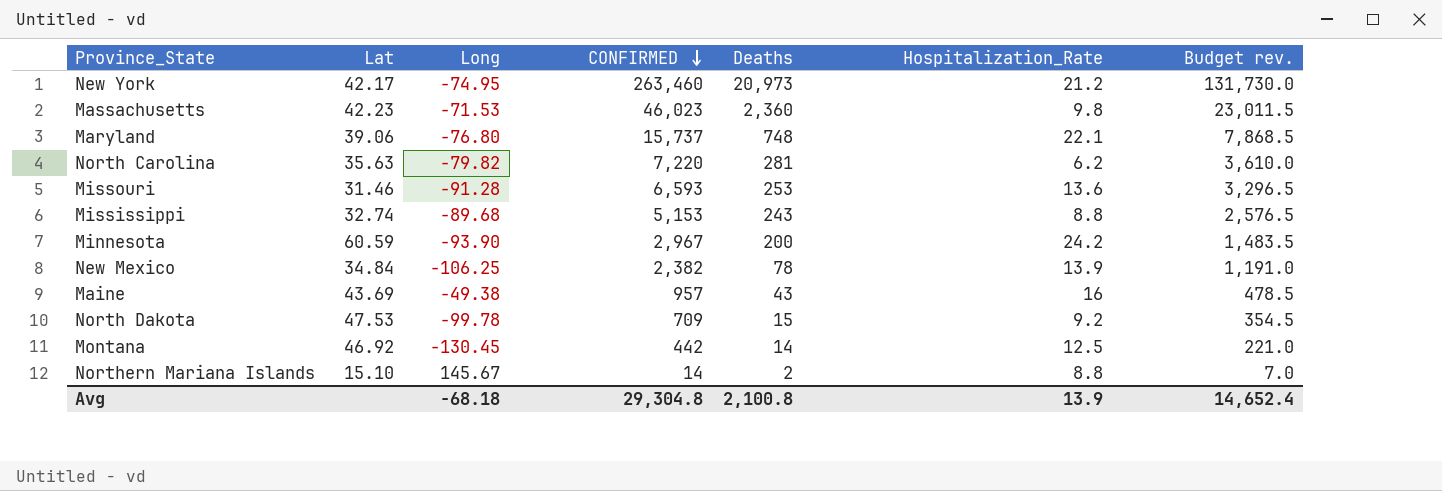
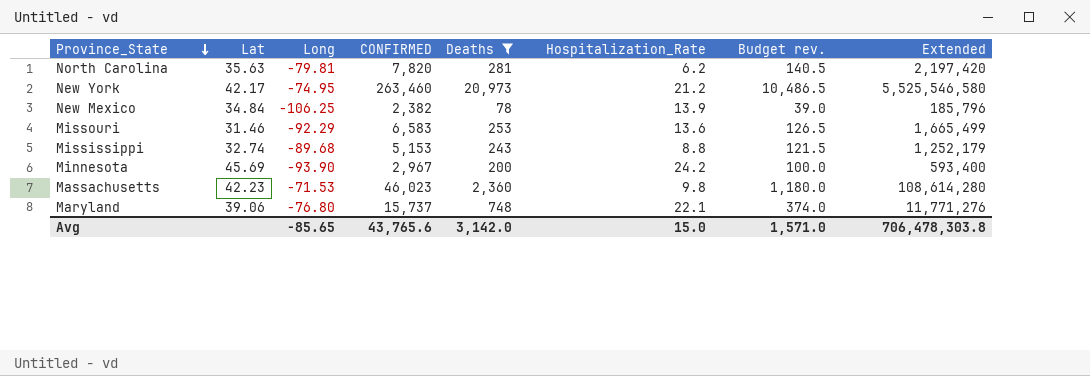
filter: none -> Deaths >= 78
row order: CONFIRMED descending -> Province_State descending
column Budget rev. | formula: [CONFIRMED] * 0.5 -> [Deaths] * 0.5
column Extended | formula: none -> [CONFIRMED] * [Deaths]
North Carolina | Long: -79.82 -> -79.81
North Carolina | CONFIRMED: 7,220 -> 7,820
Missouri | Long: -91.28 -> -92.29
Missouri | CONFIRMED: 6,593 -> 6,583
Minnesota | Lat: 60.59 -> 45.69
Avg | Long: -68.18 -> -85.65
Avg | CONFIRMED: 29,304.8 -> 43,765.6
Avg | Deaths: 2,100.8 -> 3,142.0
Avg | Hospitalization_Rate: 13.9 -> 15.0
Avg | Budget rev.: 14,652.4 -> 1,571.0

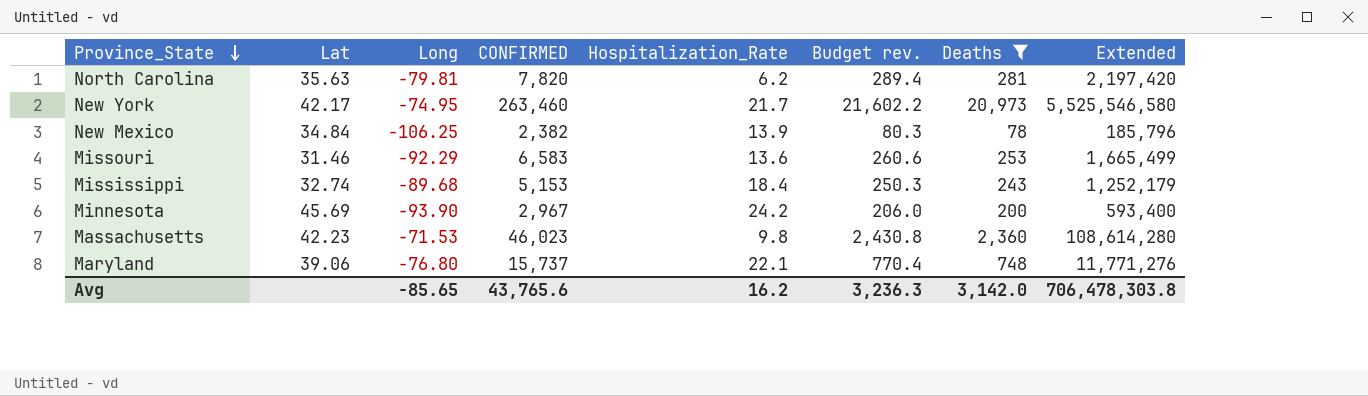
column Budget rev. | formula: [Deaths] * 0.5 -> [Deaths] * 1.03
column Deaths | position: 5 -> 7
New York | Hospitalization_Rate: 21.2 -> 21.7
Mississippi | Hospitalization_Rate: 8.8 -> 18.4
Avg | Hospitalization_Rate: 15.0 -> 16.2
Avg | Budget rev.: 1,571.0 -> 3,236.3

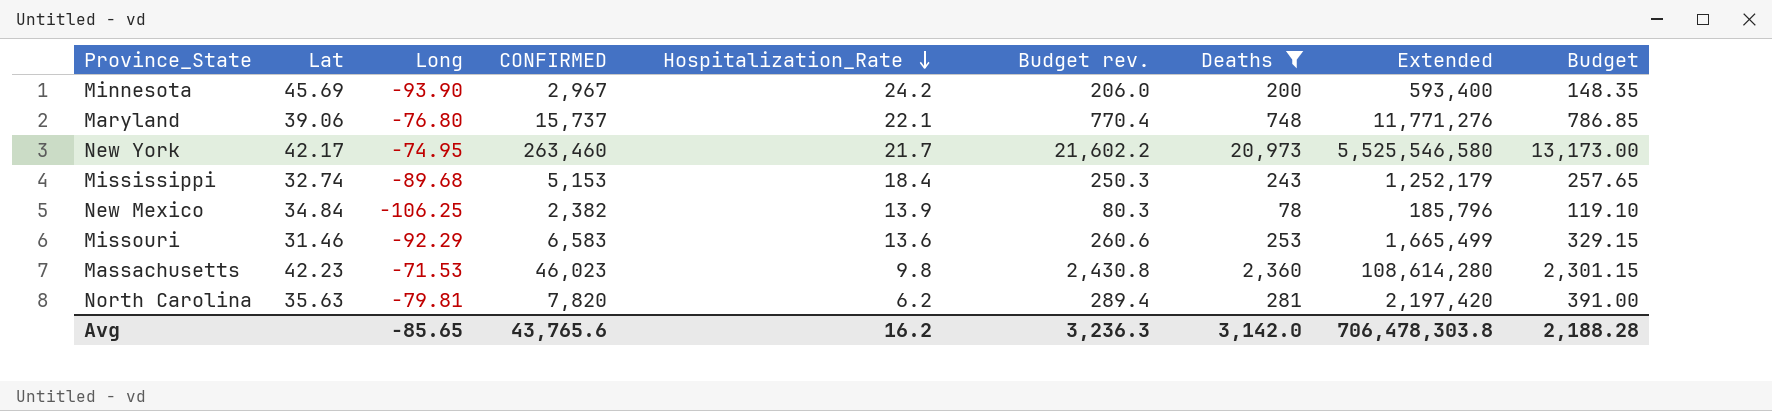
row order: Province_State descending -> Hospitalization_Rate descending
column Budget | formula: none -> [CONFIRMED] * 0.05

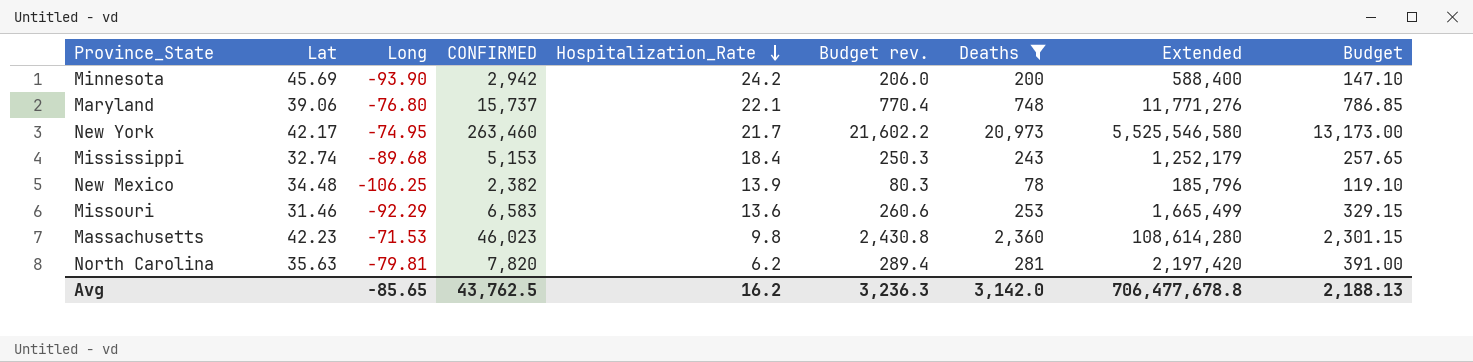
Minnesota | CONFIRMED: 2,967 -> 2,942
Minnesota | Extended: 593,400 -> 588,400
Minnesota | Budget: 148.35 -> 147.10
New Mexico | Lat: 34.84 -> 34.48
Avg | CONFIRMED: 43,765.6 -> 43,762.5
Avg | Extended: 706,478,303.8 -> 706,477,678.8
Avg | Budget: 2,188.28 -> 2,188.13

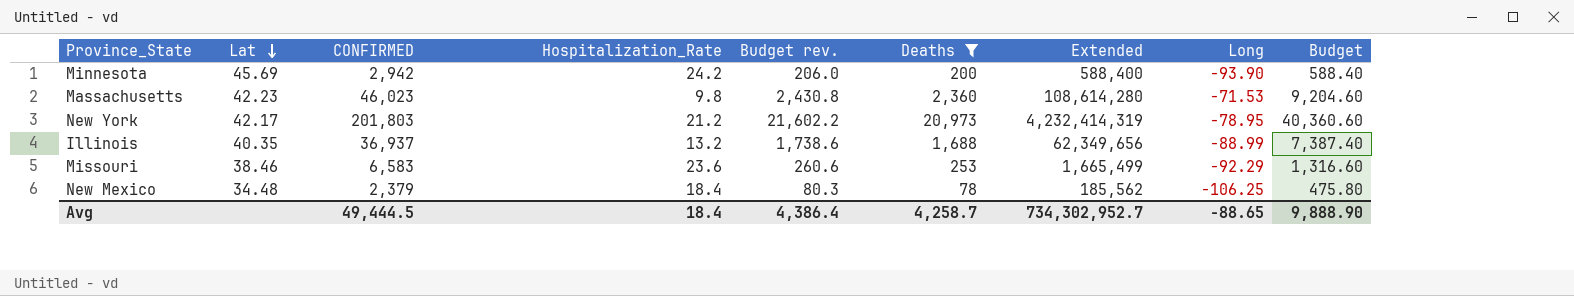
row order: Hospitalization_Rate descending -> Lat descending
column Long | position: 3 -> 8
column Budget | formula: [CONFIRMED] * 0.05 -> [CONFIRMED] * 0.2
row Maryland: 39.06 | -76.80 | 15,737 | 22.1 | 770.4 | 748 | 11,771,276 | 786.85 -> none
row Mississippi: 32.74 | -89.68 | 5,153 | 18.4 | 250.3 | 243 | 1,252,179 | 257.65 -> none
row North Carolina: 35.63 | -79.81 | 7,820 | 6.2 | 289.4 | 281 | 2,197,420 | 391.00 -> none
New York | CONFIRMED: 263,460 -> 201,803
New York | Hospitalization_Rate: 21.7 -> 21.2
New York | Extended: 5,525,546,580 -> 4,232,414,319
New York | Long: -74.95 -> -78.95
row Illinois: none -> 40.35 | 36,937 | 13.2 | 1,738.6 | 1,688 | 62,349,656 | -88.99 | 7,387.40
Missouri | Lat: 31.46 -> 38.46
Missouri | Hospitalization_Rate: 13.6 -> 23.6
New Mexico | CONFIRMED: 2,382 -> 2,379
New Mexico | Hospitalization_Rate: 13.9 -> 18.4
New Mexico | Extended: 185,796 -> 185,562
Avg | CONFIRMED: 43,762.5 -> 49,444.5
Avg | Hospitalization_Rate: 16.2 -> 18.4
Avg | Budget rev.: 3,236.3 -> 4,386.4
Avg | Deaths: 3,142.0 -> 4,258.7
Avg | Extended: 706,477,678.8 -> 734,302,952.7
Avg | Long: -85.65 -> -88.65
Avg | Budget: 2,188.13 -> 9,888.90

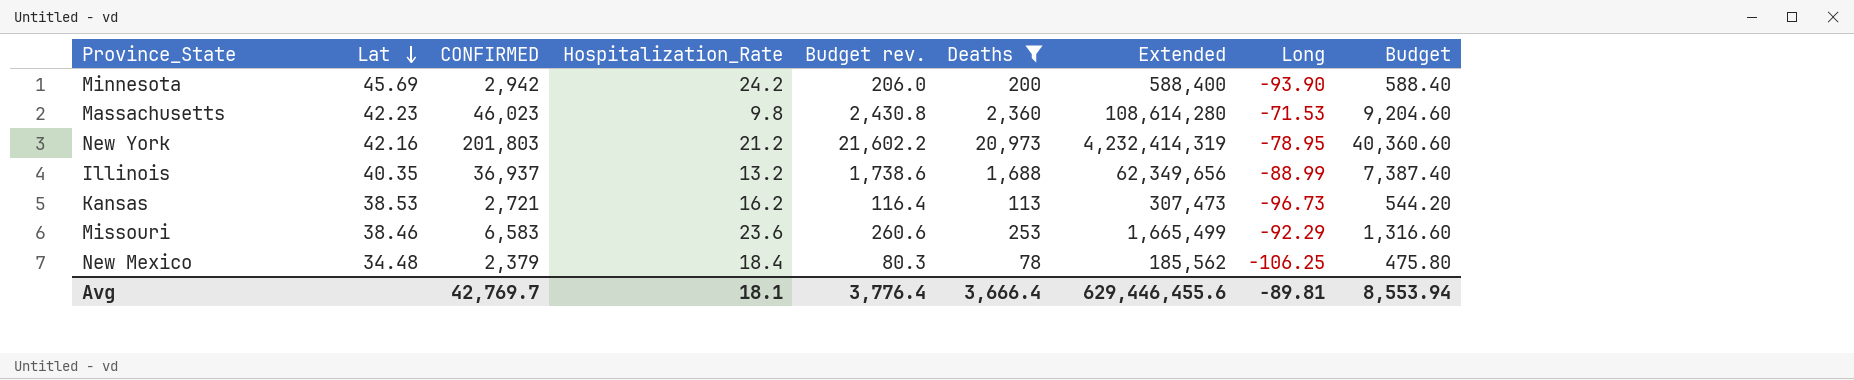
New York | Lat: 42.17 -> 42.16
row Kansas: none -> 38.53 | 2,721 | 16.2 | 116.4 | 113 | 307,473 | -96.73 | 544.20
Avg | CONFIRMED: 49,444.5 -> 42,769.7
Avg | Hospitalization_Rate: 18.4 -> 18.1
Avg | Budget rev.: 4,386.4 -> 3,776.4
Avg | Deaths: 4,258.7 -> 3,666.4
Avg | Extended: 734,302,952.7 -> 629,446,455.6
Avg | Long: -88.65 -> -89.81
Avg | Budget: 9,888.90 -> 8,553.94

